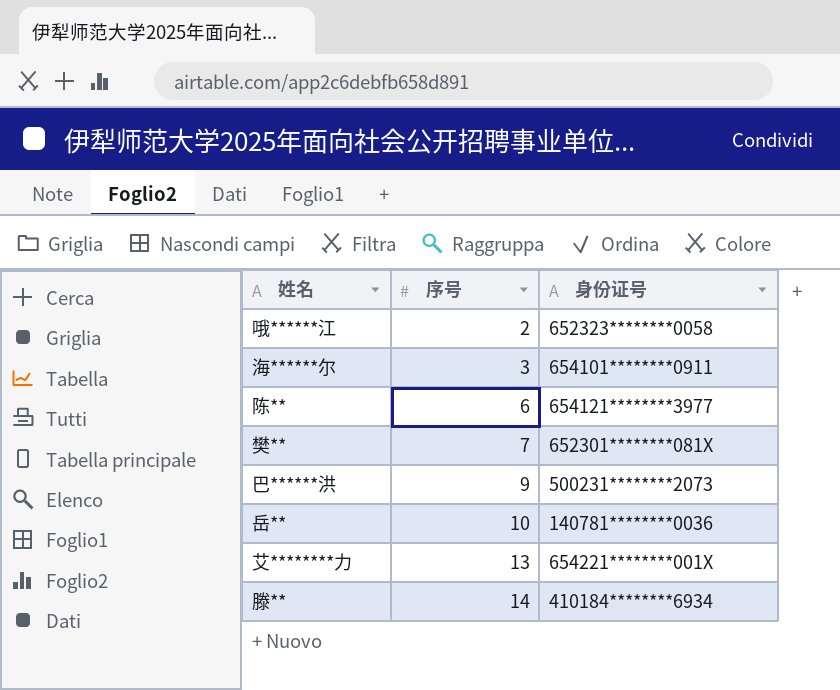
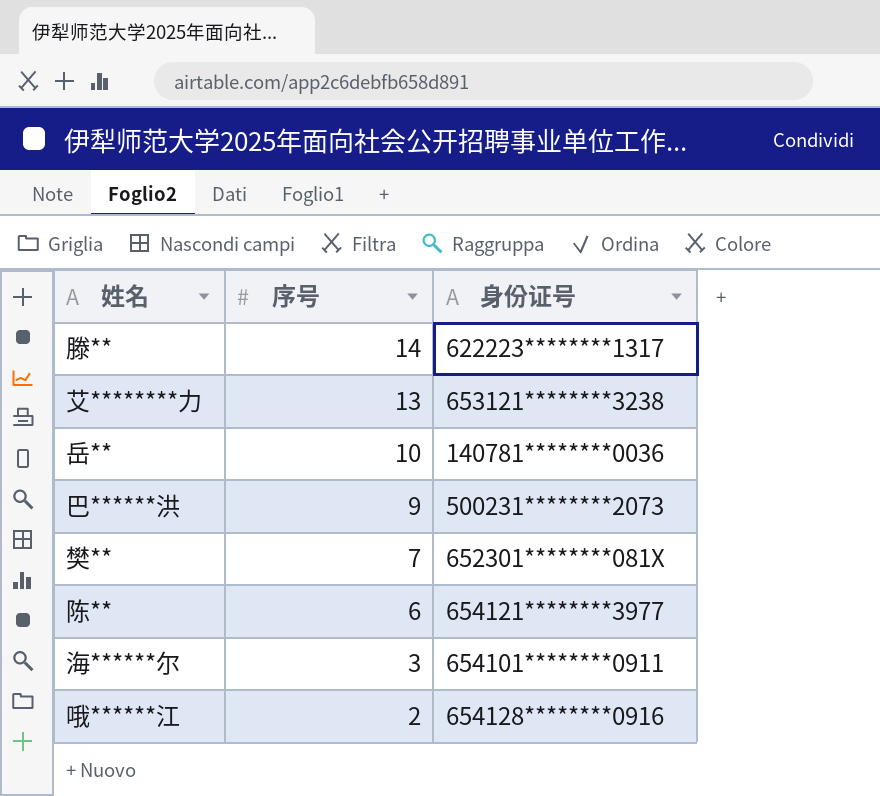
row order: 序号 ascending -> 序号 descending
滕** | 身份证号: 410184********6934 -> 622223********1317
艾********力 | 身份证号: 654221********001X -> 653121********3238
哦******江 | 身份证号: 652323********0058 -> 654128********0916

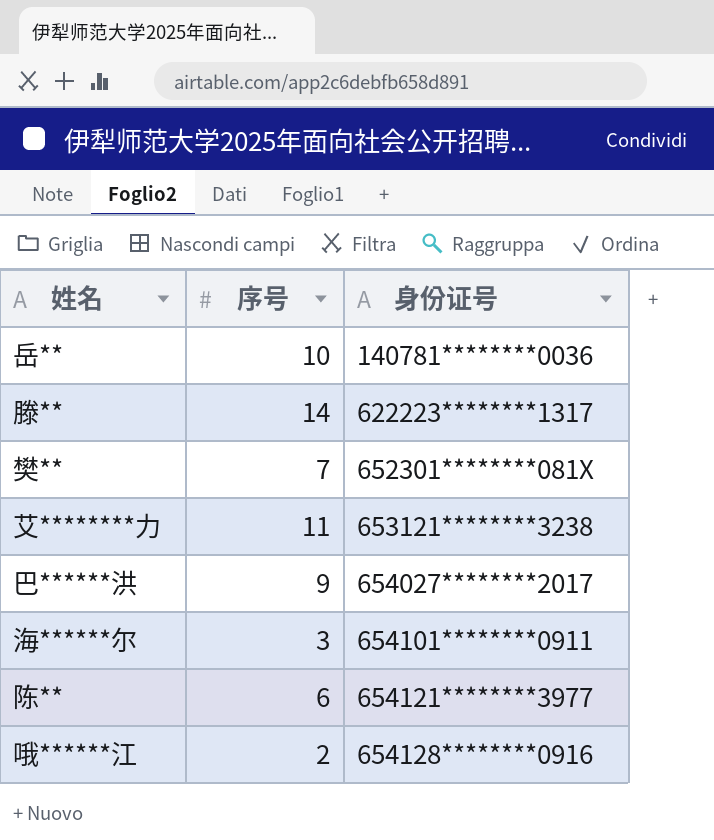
row order: 序号 descending -> 身份证号 ascending
艾********力 | 序号: 13 -> 11
巴******洪 | 身份证号: 500231********2073 -> 654027********2017

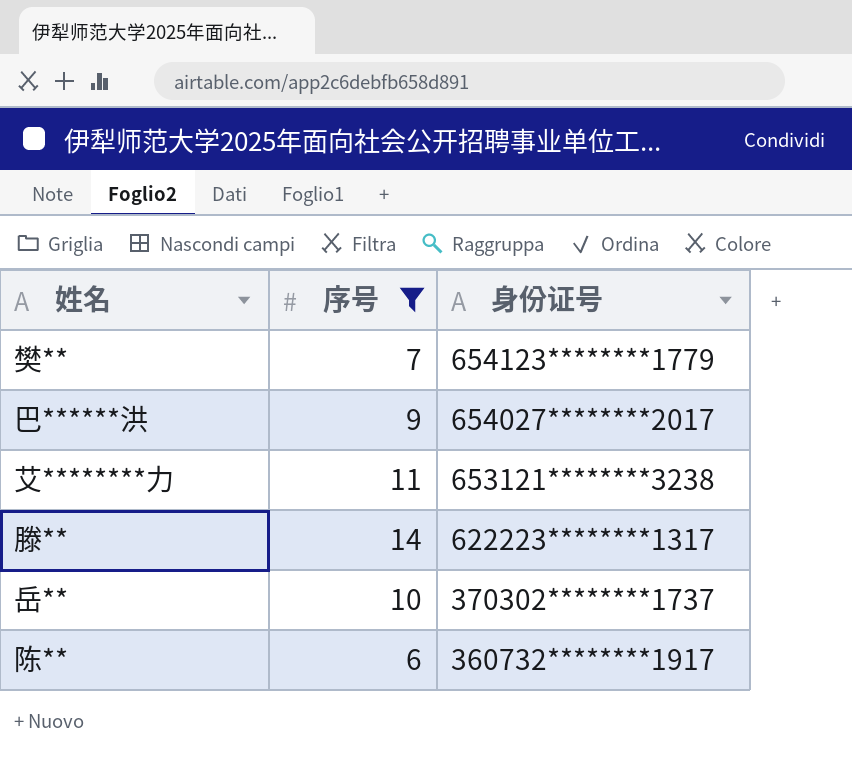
filter: none -> 序号 >= 6
row order: 身份证号 ascending -> 身份证号 descending
樊** | 身份证号: 652301********081X -> 654123********1779
岳** | 身份证号: 140781********0036 -> 370302********1737
陈** | 身份证号: 654121********3977 -> 360732********1917

